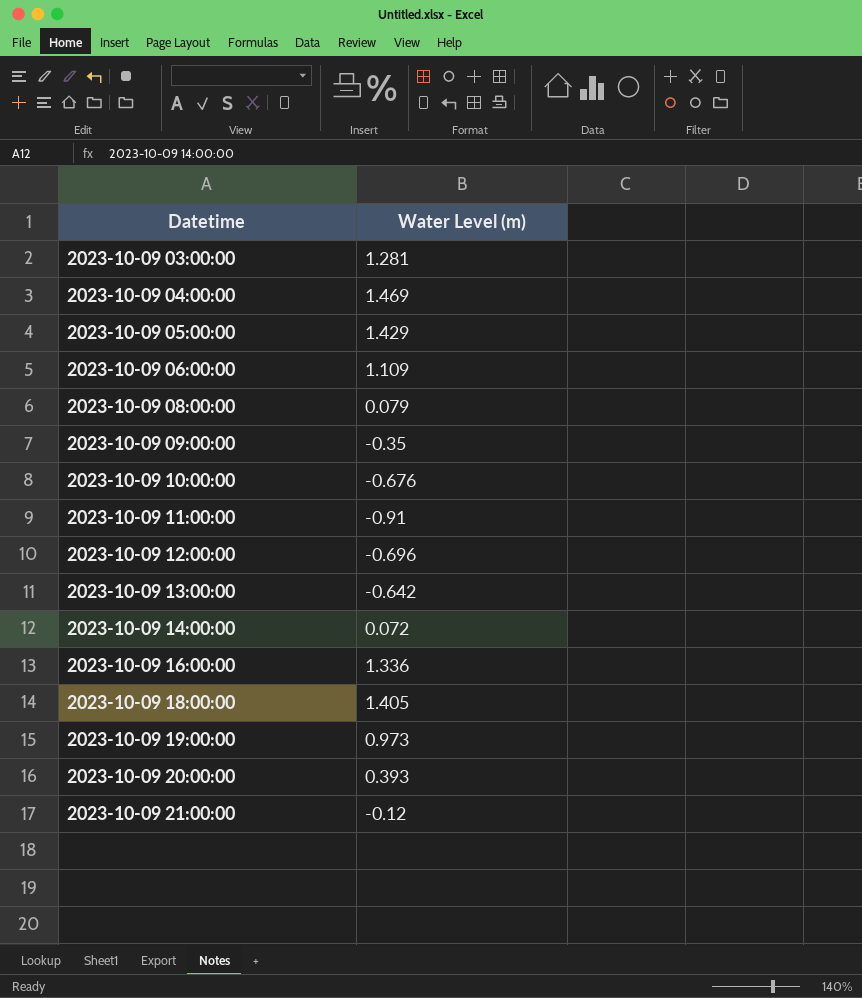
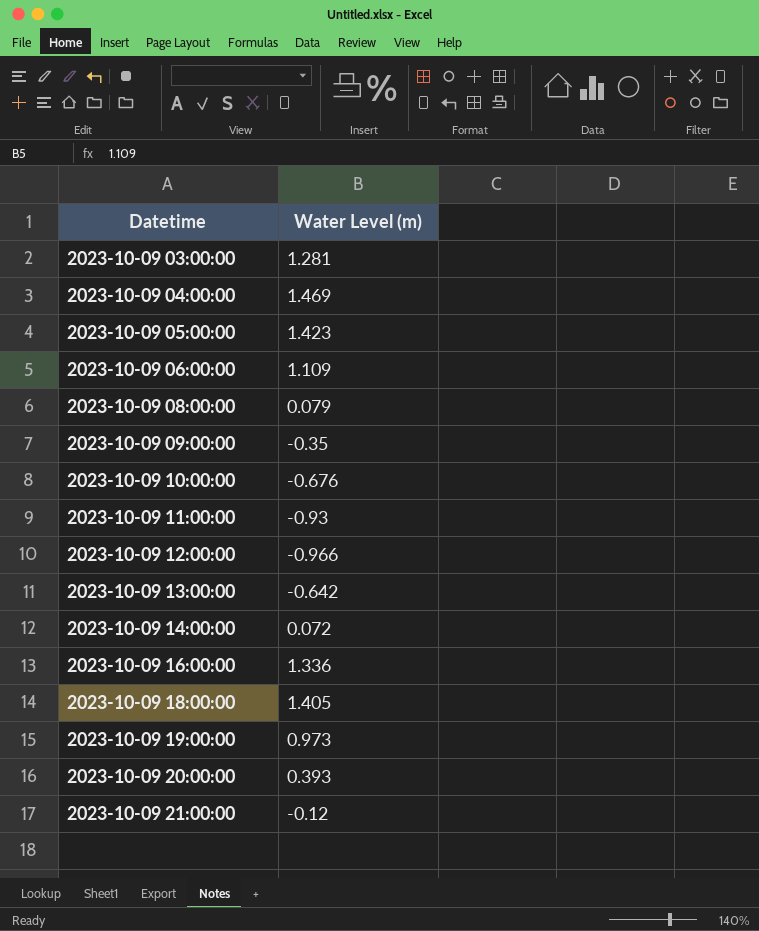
2023-10-09 05:00:00 | Water Level (m): 1.429 -> 1.423
2023-10-09 11:00:00 | Water Level (m): -0.91 -> -0.93
2023-10-09 12:00:00 | Water Level (m): -0.696 -> -0.966

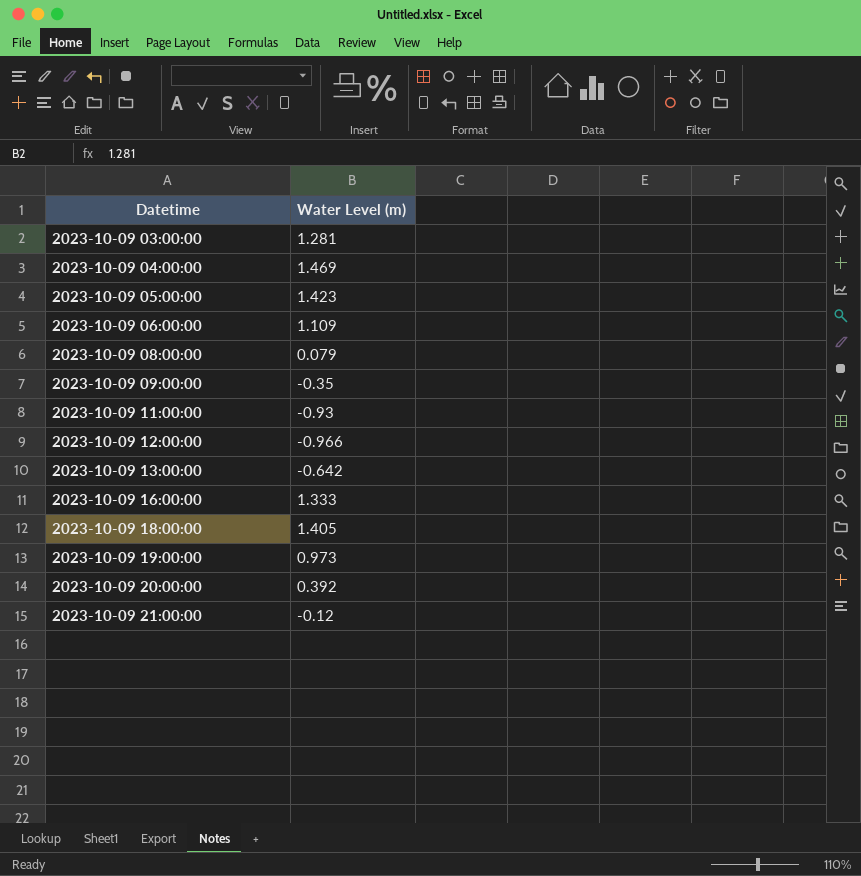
row 2023-10-09 10:00:00: -0.676 -> none
row 2023-10-09 14:00:00: 0.072 -> none
2023-10-09 16:00:00 | Water Level (m): 1.336 -> 1.333
2023-10-09 20:00:00 | Water Level (m): 0.393 -> 0.392

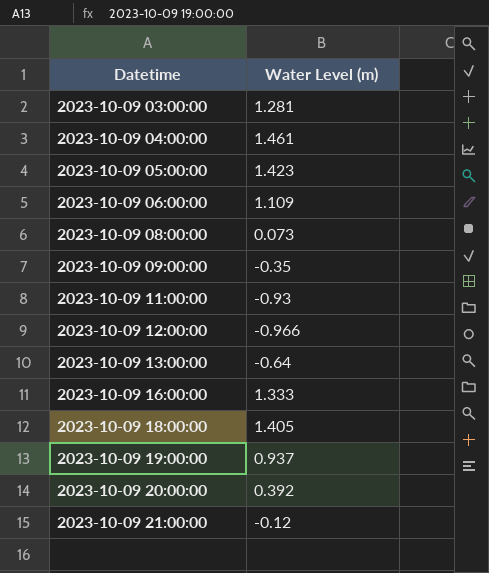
2023-10-09 04:00:00 | Water Level (m): 1.469 -> 1.461
2023-10-09 08:00:00 | Water Level (m): 0.079 -> 0.073
2023-10-09 13:00:00 | Water Level (m): -0.642 -> -0.64
2023-10-09 19:00:00 | Water Level (m): 0.973 -> 0.937

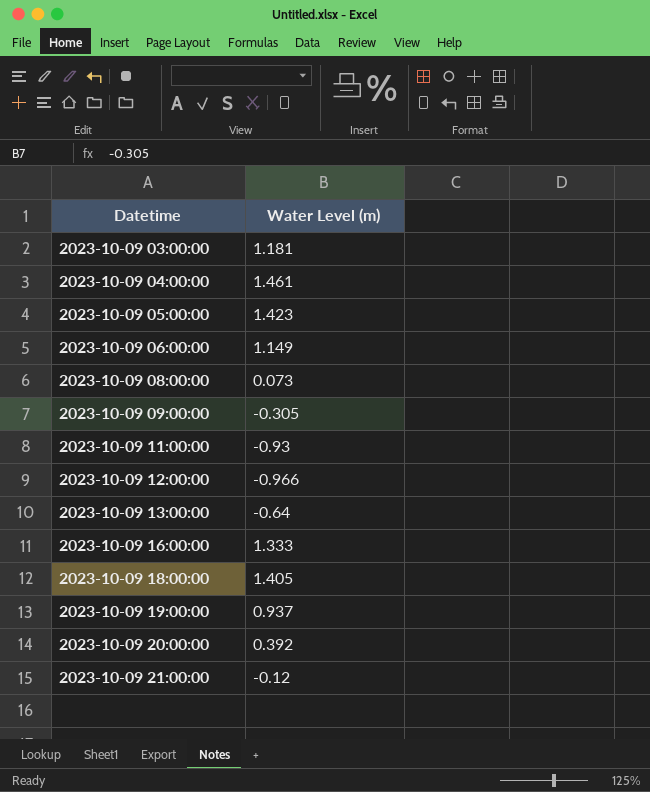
2023-10-09 03:00:00 | Water Level (m): 1.281 -> 1.181
2023-10-09 06:00:00 | Water Level (m): 1.109 -> 1.149
2023-10-09 09:00:00 | Water Level (m): -0.35 -> -0.305

